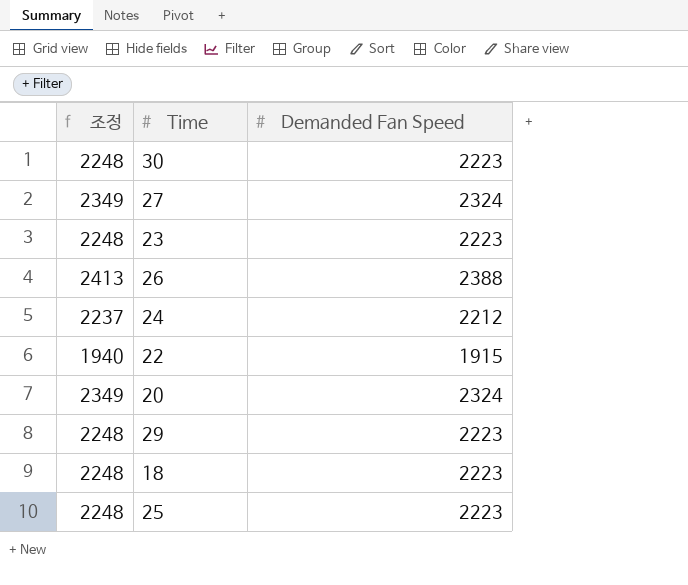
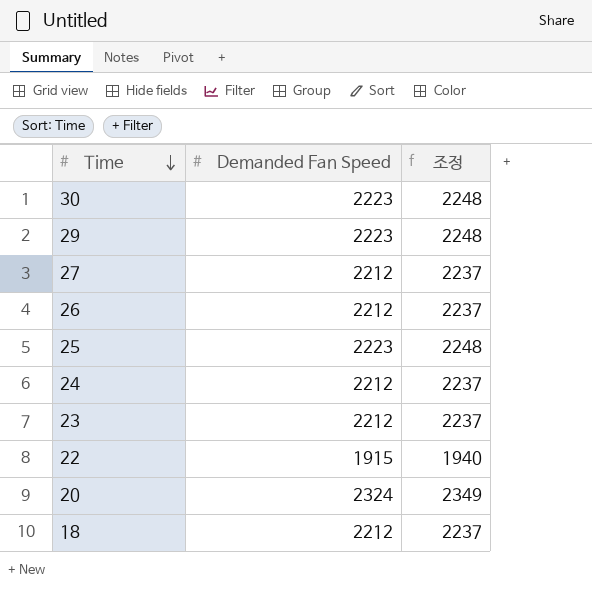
row order: none -> Time descending
column 조정 | position: 1 -> 3
27 | Demanded Fan Speed: 2324 -> 2212
27 | 조정: 2349 -> 2237
26 | Demanded Fan Speed: 2388 -> 2212
26 | 조정: 2413 -> 2237
23 | Demanded Fan Speed: 2223 -> 2212
23 | 조정: 2248 -> 2237
18 | Demanded Fan Speed: 2223 -> 2212
18 | 조정: 2248 -> 2237

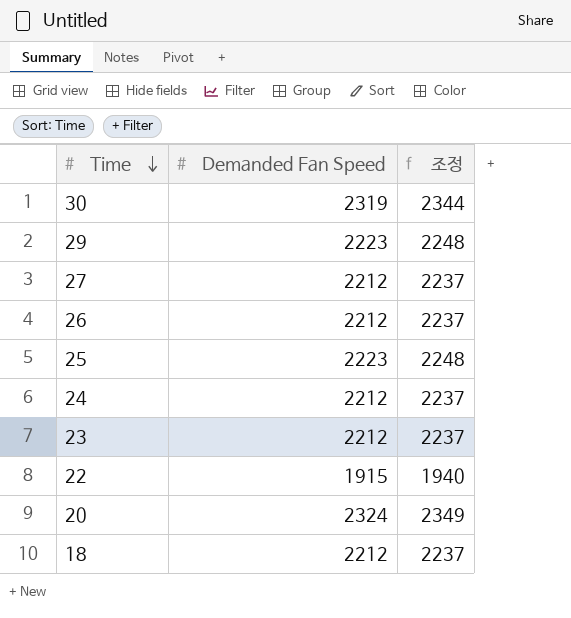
30 | Demanded Fan Speed: 2223 -> 2319
30 | 조정: 2248 -> 2344

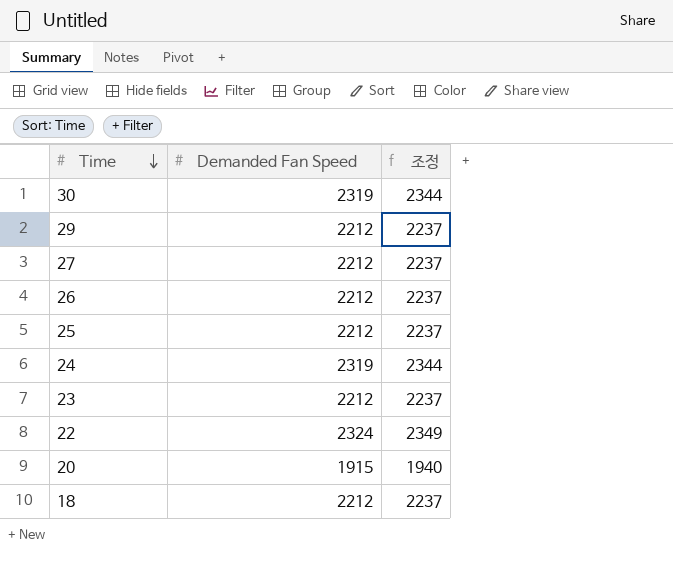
29 | Demanded Fan Speed: 2223 -> 2212
29 | 조정: 2248 -> 2237
25 | Demanded Fan Speed: 2223 -> 2212
25 | 조정: 2248 -> 2237
24 | Demanded Fan Speed: 2212 -> 2319
24 | 조정: 2237 -> 2344
22 | Demanded Fan Speed: 1915 -> 2324
22 | 조정: 1940 -> 2349
20 | Demanded Fan Speed: 2324 -> 1915
20 | 조정: 2349 -> 1940

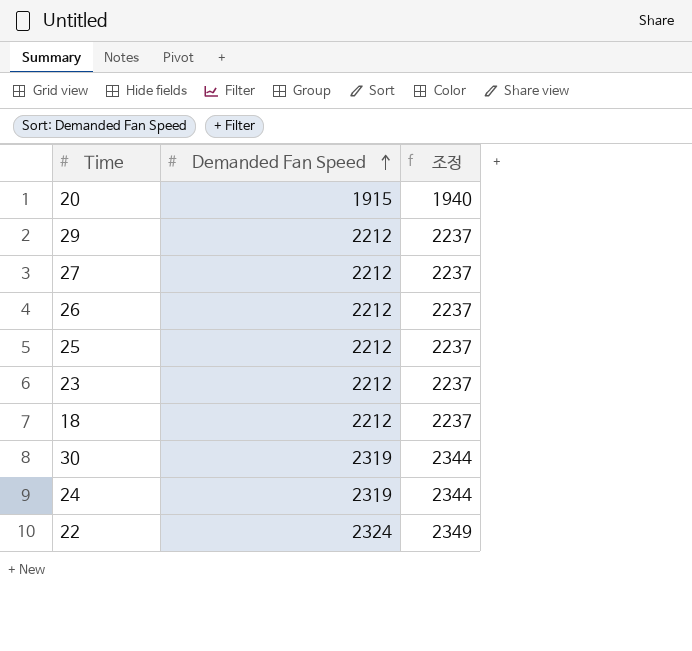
row order: Time descending -> Demanded Fan Speed ascending

